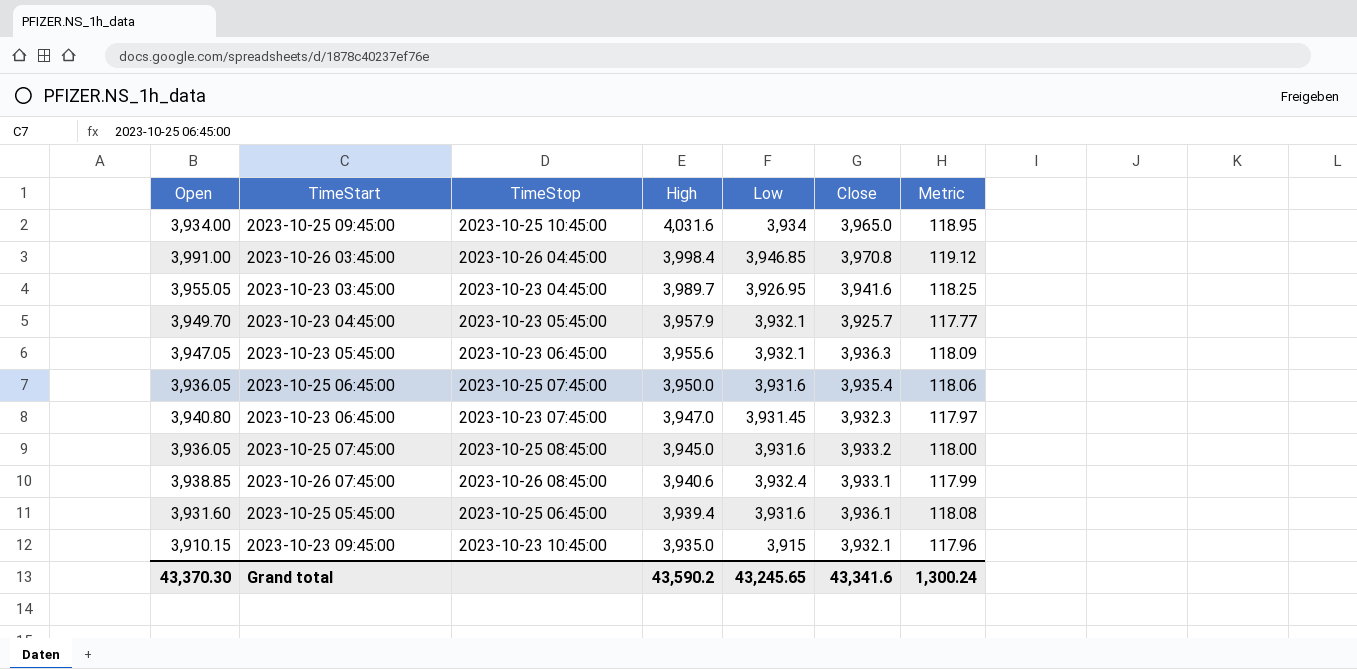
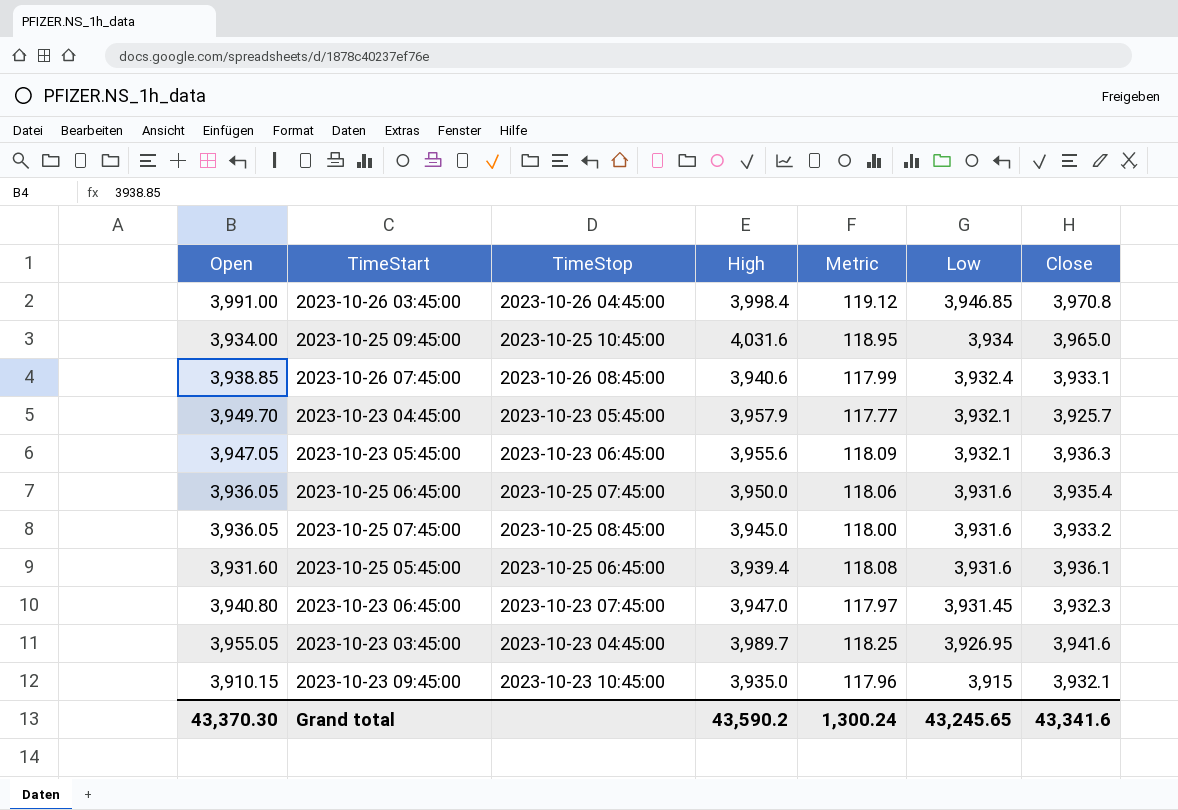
row order: High descending -> Low descending
column Metric | position: 7 -> 5

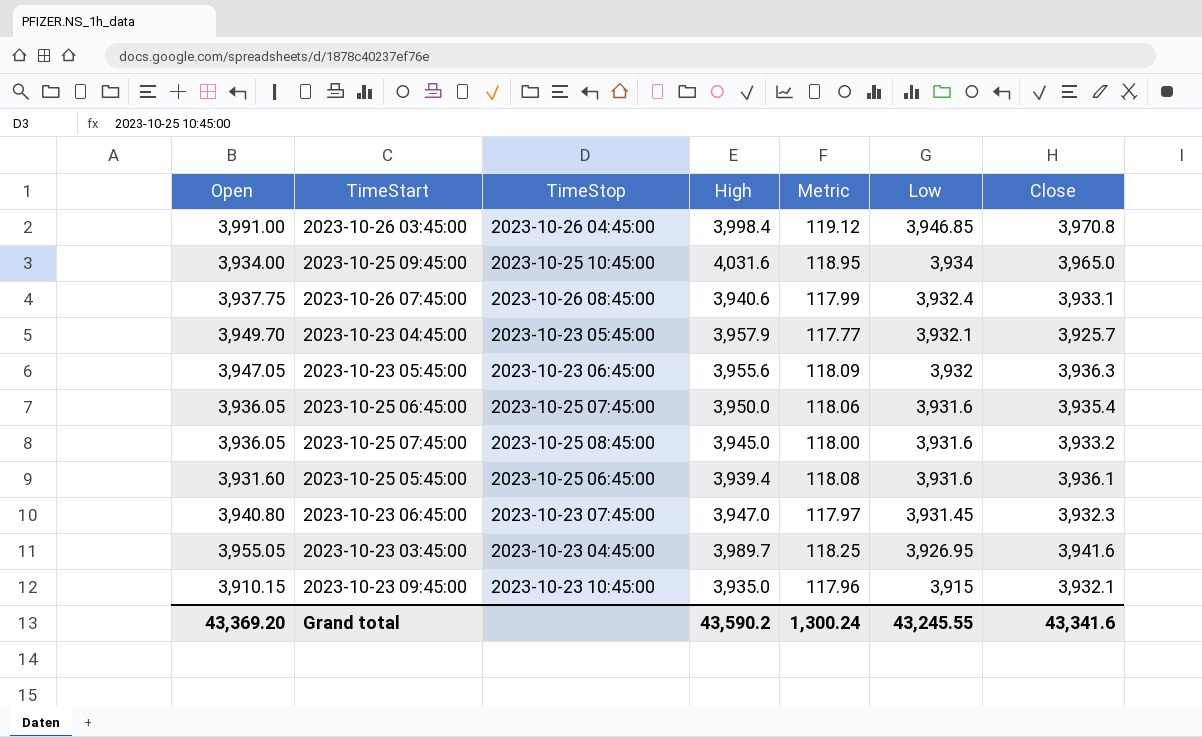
2023-10-26 07:45:00 | Open: 3,938.85 -> 3,937.75
2023-10-23 05:45:00 | Low: 3,932.1 -> 3,932
Grand total | Open: 43,370.30 -> 43,369.20
Grand total | Low: 43,245.65 -> 43,245.55

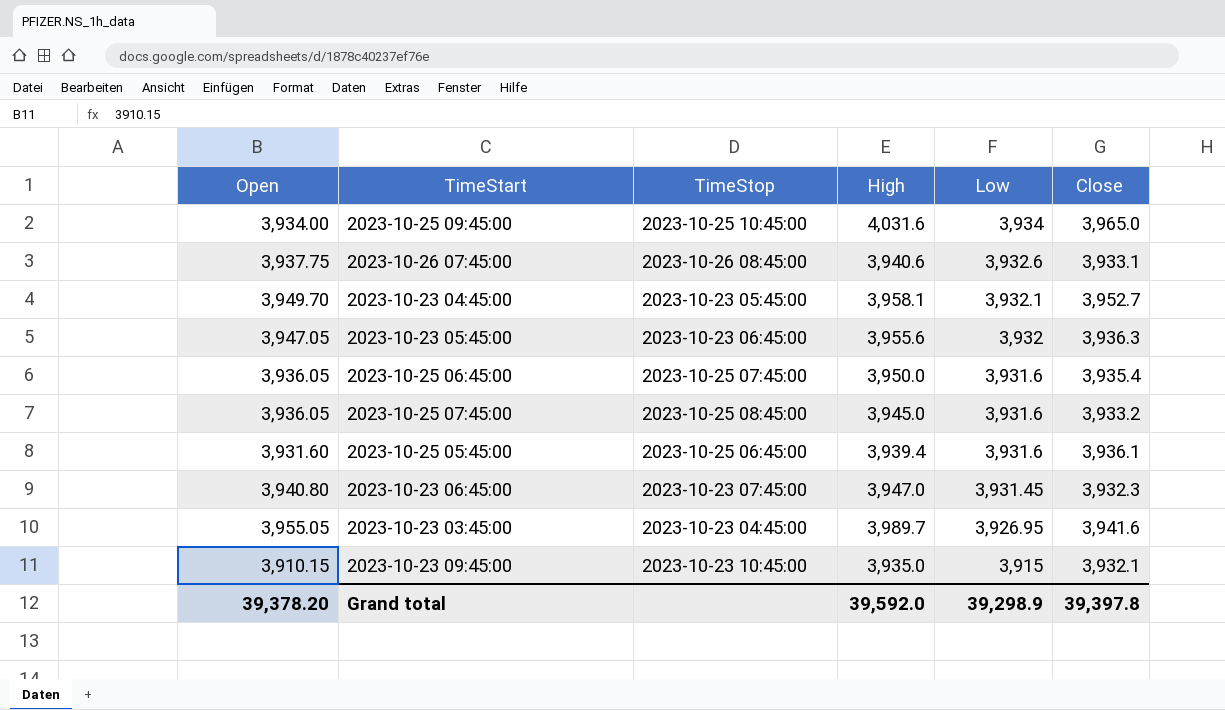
column Metric | formula: [Close] * 0.03 -> none
row 2023-10-26 03:45:00: 3,991.00 | 2023-10-26 04:45:00 | 3,998.4 | 119.12 | 3,946.85 | 3,970.8 -> none
2023-10-26 07:45:00 | Low: 3,932.4 -> 3,932.6
2023-10-23 04:45:00 | High: 3,957.9 -> 3,958.1
2023-10-23 04:45:00 | Close: 3,925.7 -> 3,952.7
Grand total | Open: 43,369.20 -> 39,378.20
Grand total | High: 43,590.2 -> 39,592.0
Grand total | Low: 43,245.55 -> 39,298.9
Grand total | Close: 43,341.6 -> 39,397.8

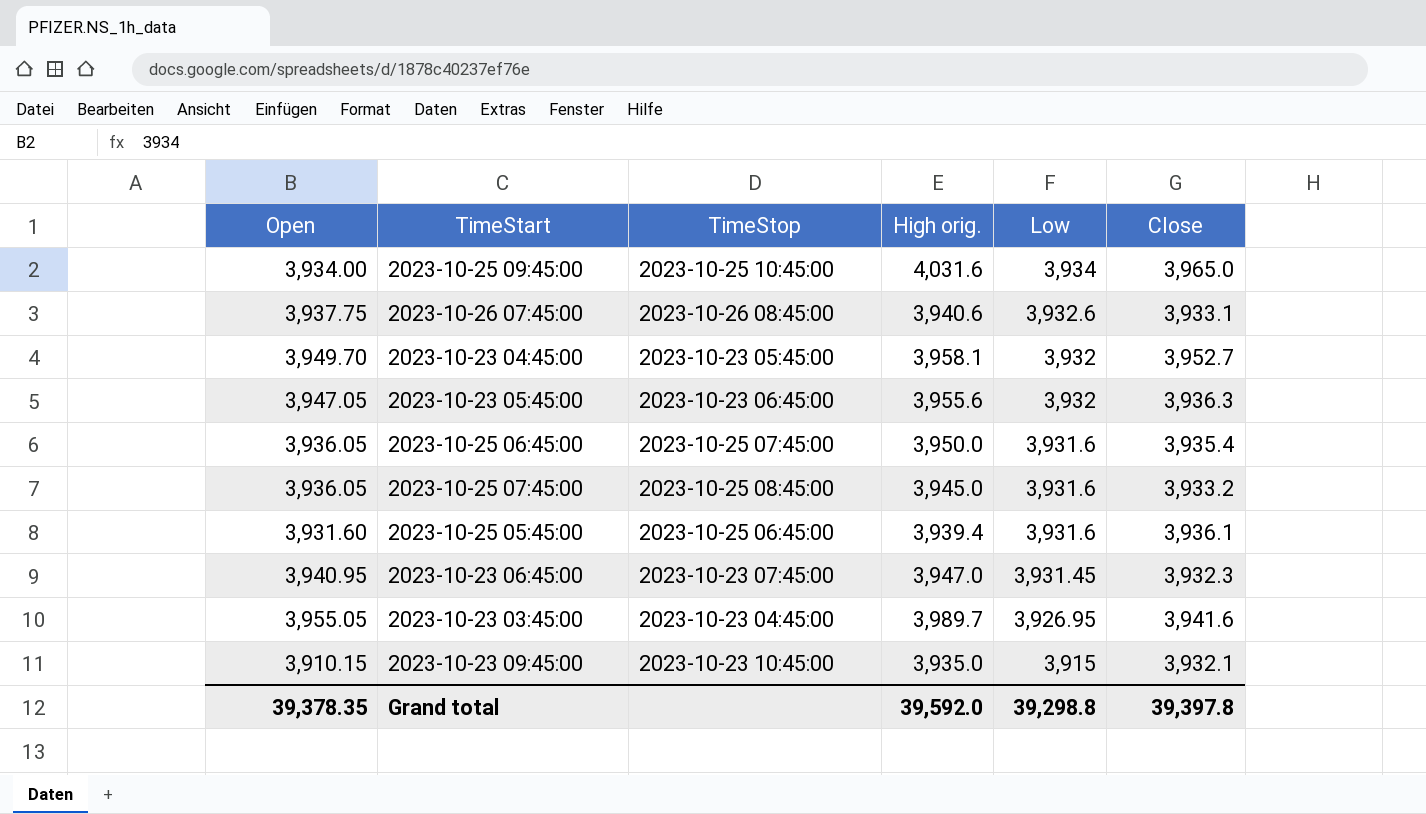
column name: High -> High orig.
2023-10-23 04:45:00 | Low: 3,932.1 -> 3,932
2023-10-23 06:45:00 | Open: 3,940.80 -> 3,940.95
Grand total | Open: 39,378.20 -> 39,378.35
Grand total | Low: 39,298.9 -> 39,298.8

